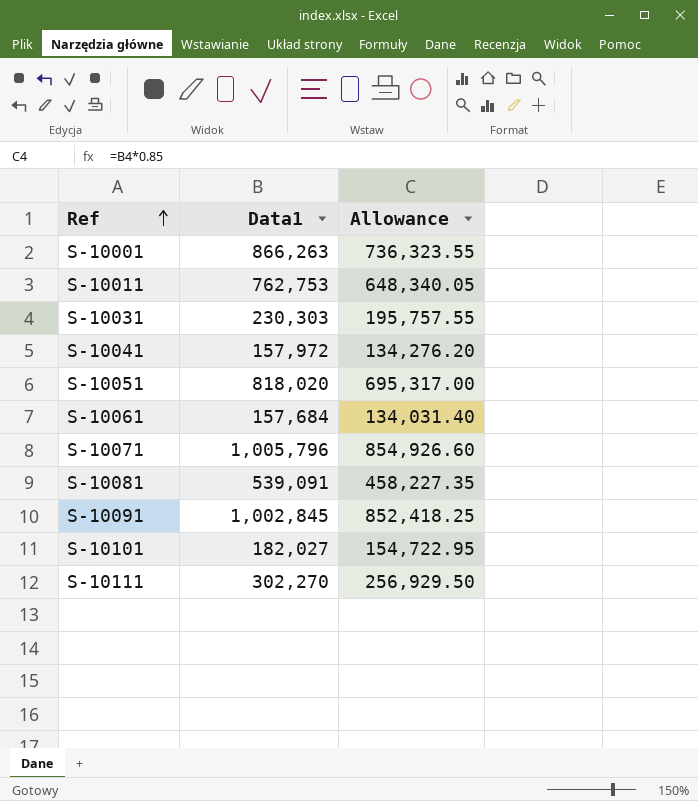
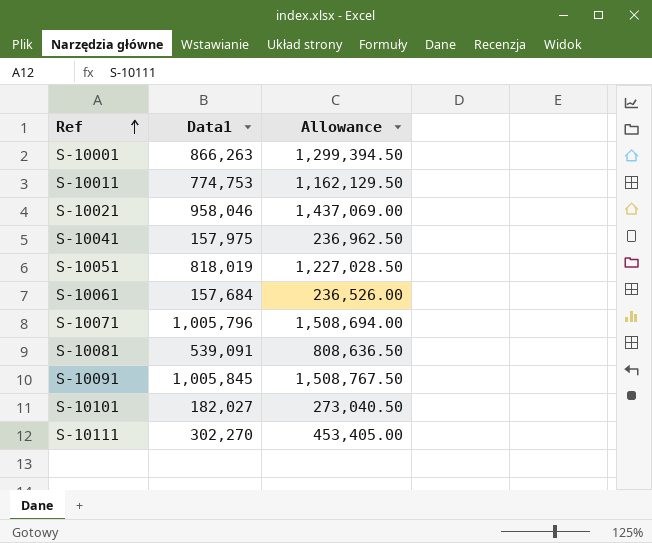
column Allowance | formula: [Data1] * 0.85 -> [Data1] * 1.5
row S-10031: 230,303 | 195,757.55 -> none
S-10011 | Data1: 762,753 -> 774,753
row S-10021: none -> 958,046 | 1,437,069.00
S-10041 | Data1: 157,972 -> 157,975
S-10051 | Data1: 818,020 -> 818,019
S-10091 | Data1: 1,002,845 -> 1,005,845

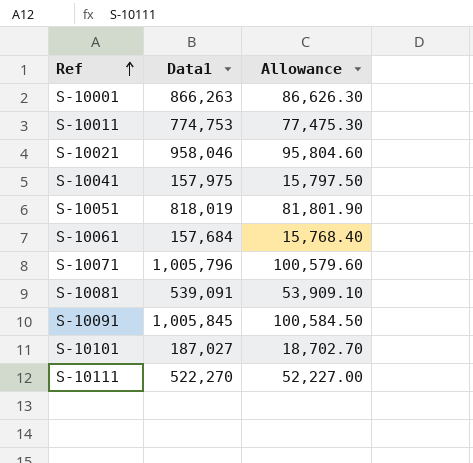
column Allowance | formula: [Data1] * 1.5 -> [Data1] * 0.1
S-10101 | Data1: 182,027 -> 187,027
S-10111 | Data1: 302,270 -> 522,270

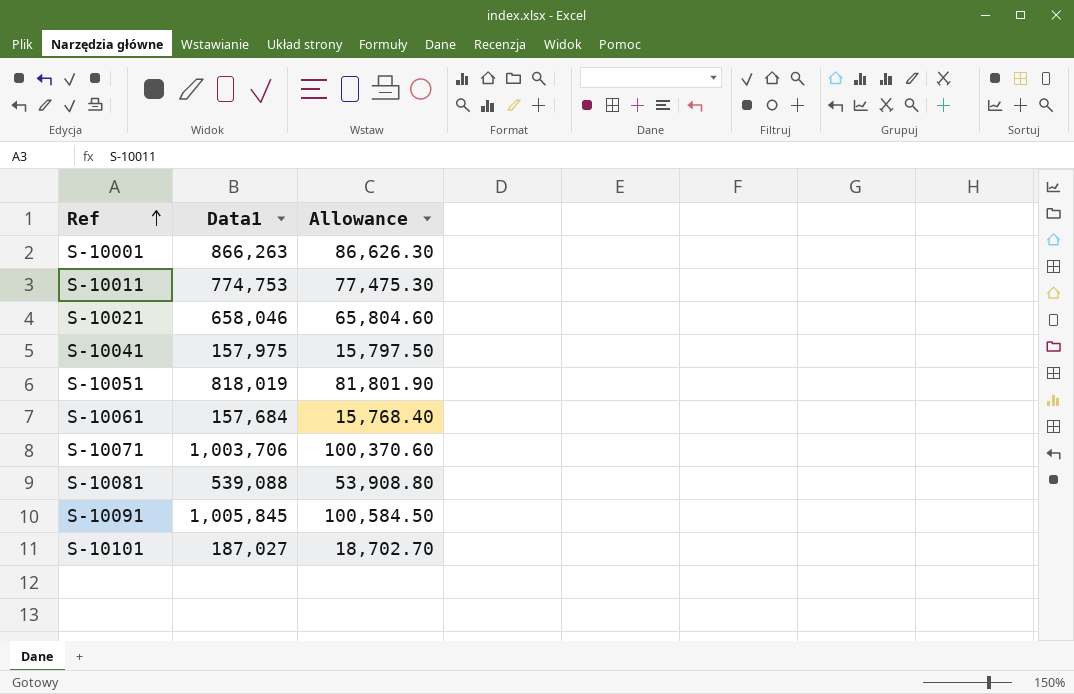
row S-10111: 522,270 | 52,227.00 -> none
S-10021 | Data1: 958,046 -> 658,046
S-10021 | Allowance: 95,804.60 -> 65,804.60
S-10071 | Data1: 1,005,796 -> 1,003,706
S-10071 | Allowance: 100,579.60 -> 100,370.60
S-10081 | Data1: 539,091 -> 539,088
S-10081 | Allowance: 53,909.10 -> 53,908.80

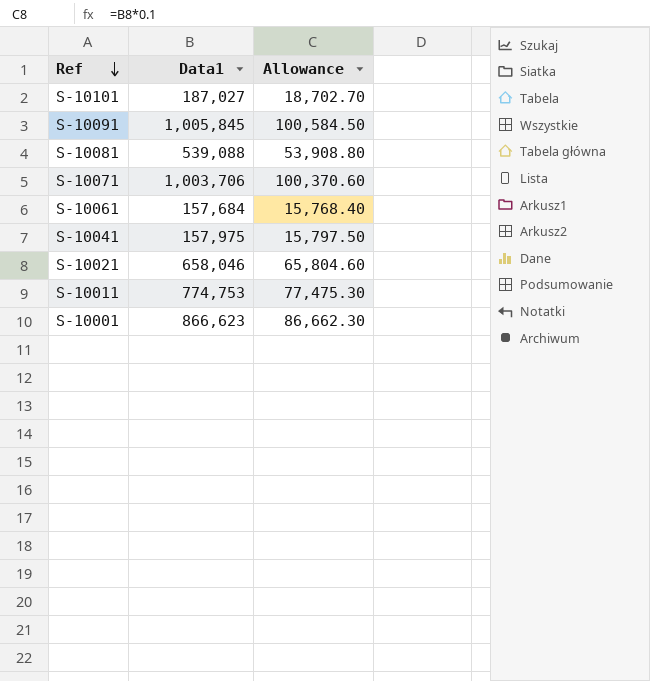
row order: Ref ascending -> Ref descending
row S-10051: 818,019 | 81,801.90 -> none
S-10001 | Data1: 866,263 -> 866,623
S-10001 | Allowance: 86,626.30 -> 86,662.30

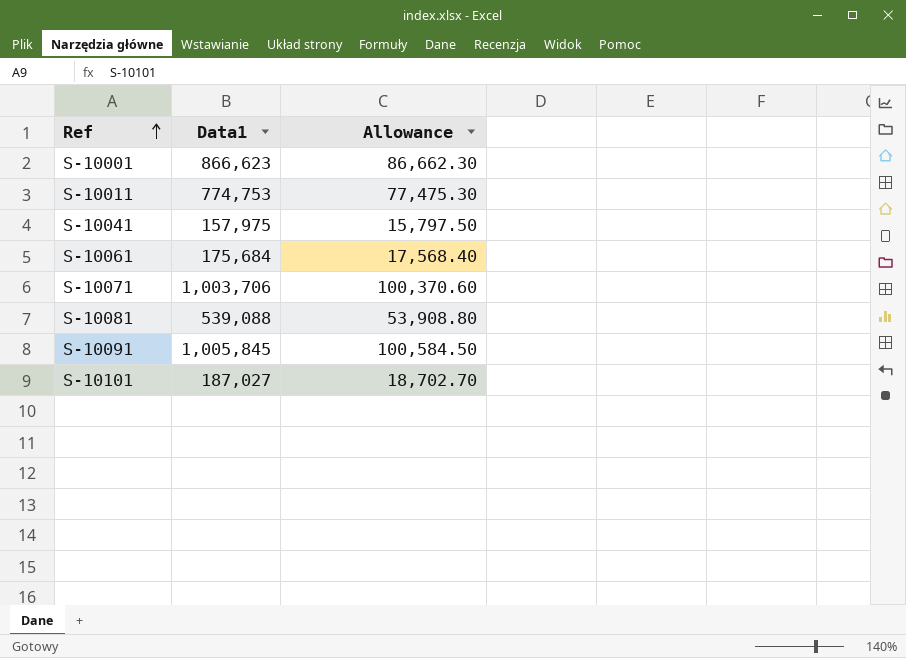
row order: Ref descending -> Ref ascending
row S-10021: 658,046 | 65,804.60 -> none
S-10061 | Data1: 157,684 -> 175,684
S-10061 | Allowance: 15,768.40 -> 17,568.40

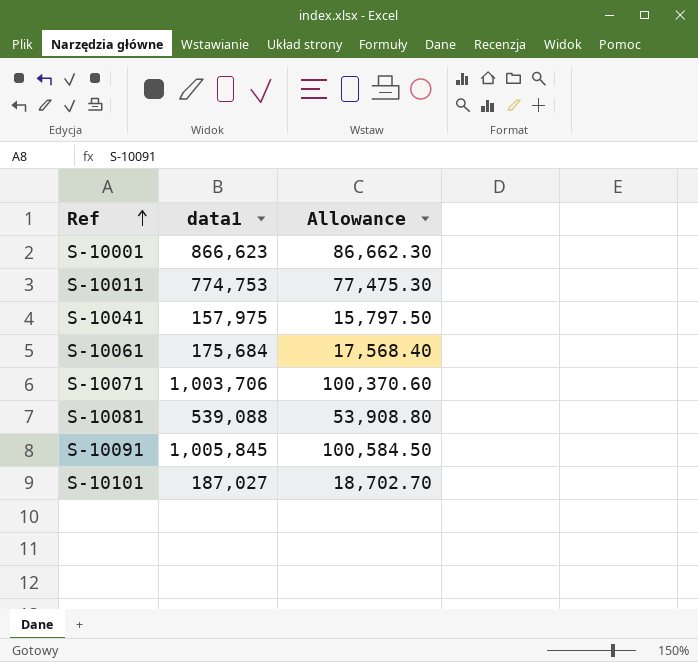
column name: Data1 -> data1

